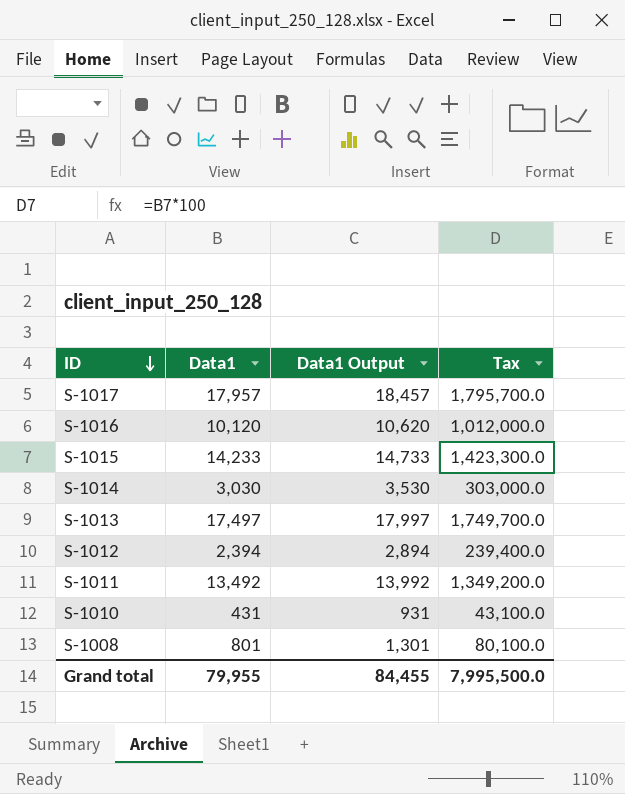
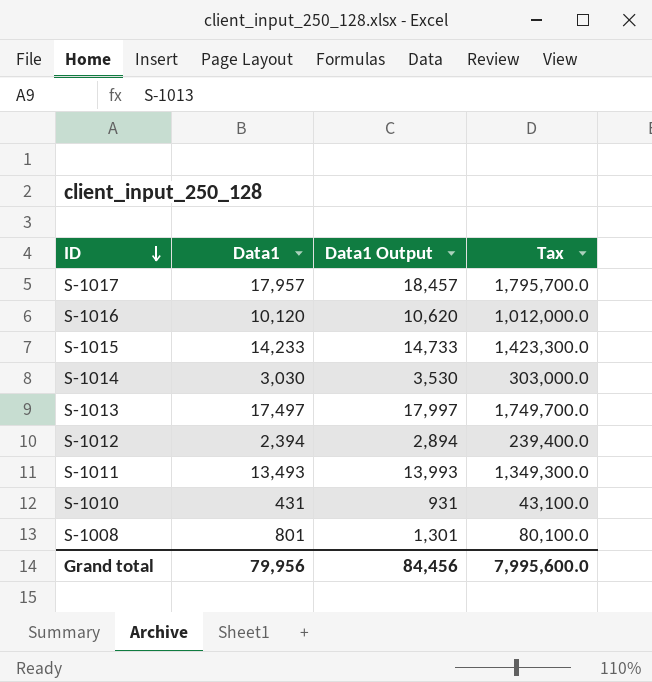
S-1011 | Data1: 13,492 -> 13,493
S-1011 | Data1 Output: 13,992 -> 13,993
S-1011 | Tax: 1,349,200.0 -> 1,349,300.0
Grand total | Data1: 79,955 -> 79,956
Grand total | Data1 Output: 84,455 -> 84,456
Grand total | Tax: 7,995,500.0 -> 7,995,600.0

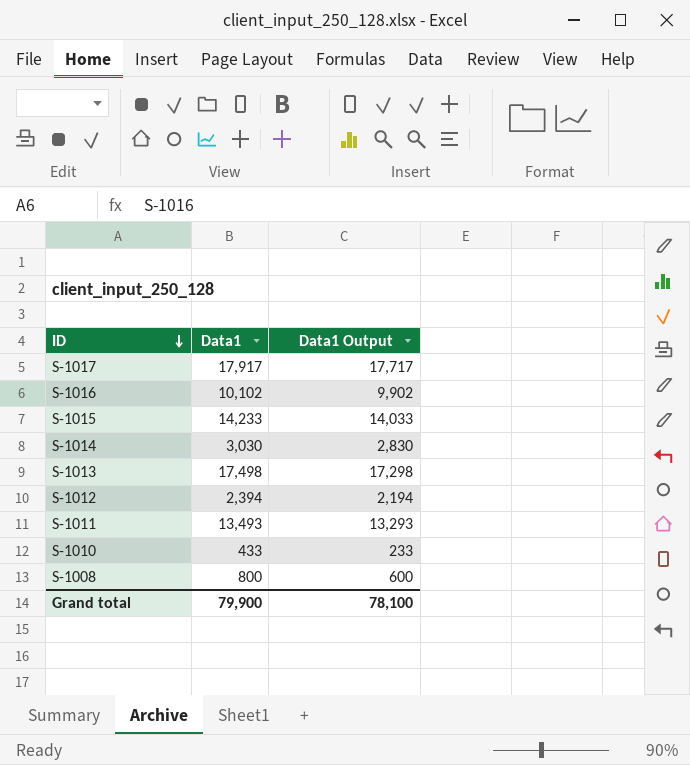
column Tax | formula: [Data1] * 100 -> none
column Data1 Output | formula: [Data1] + 500 -> [Data1] - 200
S-1017 | Data1: 17,957 -> 17,917
S-1016 | Data1: 10,120 -> 10,102
S-1013 | Data1: 17,497 -> 17,498
S-1010 | Data1: 431 -> 433
S-1008 | Data1: 801 -> 800
Grand total | Data1: 79,956 -> 79,900
Grand total | Data1 Output: 84,456 -> 78,100

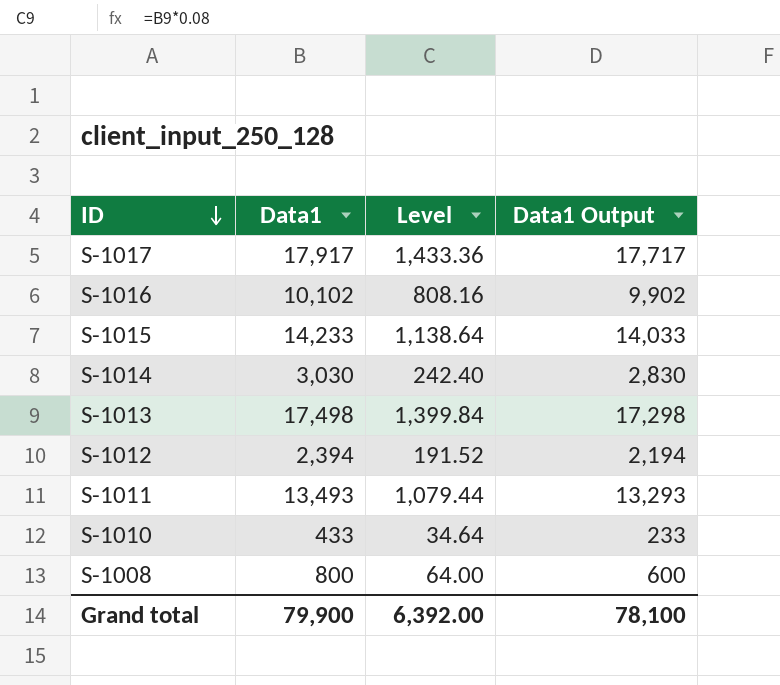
column Level | formula: none -> [Data1] * 0.08

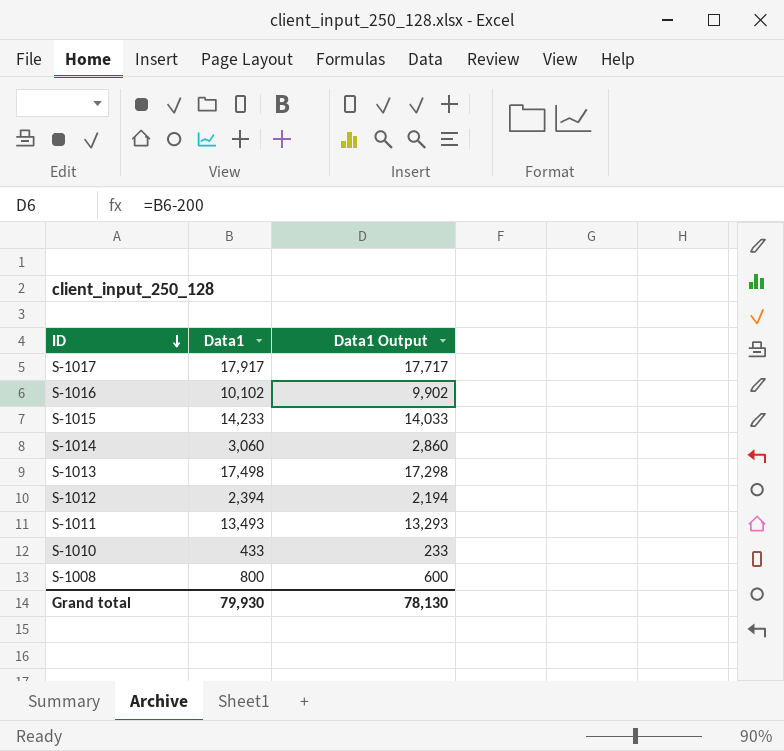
column Level | formula: [Data1] * 0.08 -> none
S-1014 | Data1: 3,030 -> 3,060
S-1014 | Data1 Output: 2,830 -> 2,860
Grand total | Data1: 79,900 -> 79,930
Grand total | Data1 Output: 78,100 -> 78,130

